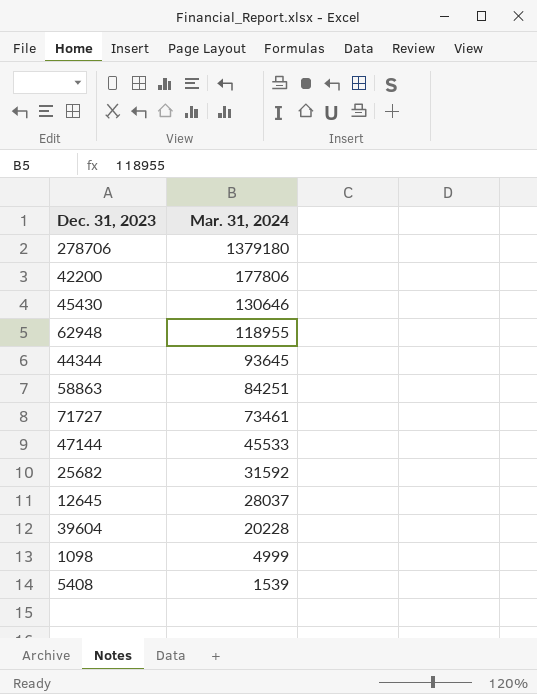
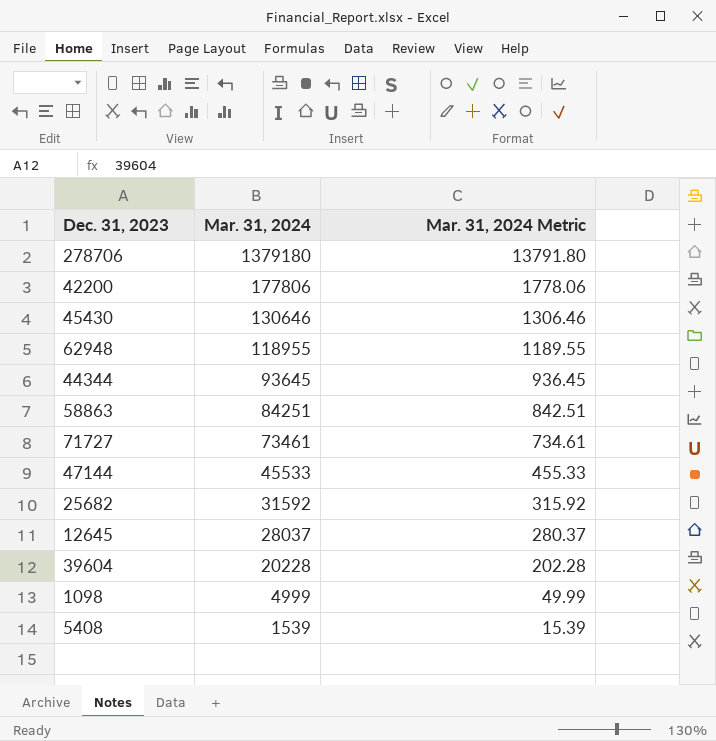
column Mar. 31, 2024 Metric | formula: none -> [Mar. 31, 2024] * 0.01

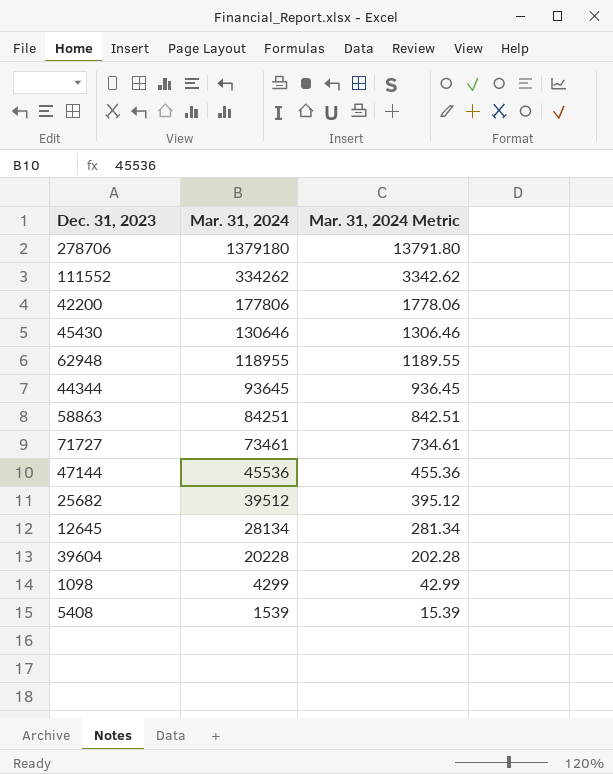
row 111552: none -> 334262 | 3342.62
47144 | Mar. 31, 2024: 45533 -> 45536
47144 | Mar. 31, 2024 Metric: 455.33 -> 455.36
25682 | Mar. 31, 2024: 31592 -> 39512
25682 | Mar. 31, 2024 Metric: 315.92 -> 395.12
12645 | Mar. 31, 2024: 28037 -> 28134
12645 | Mar. 31, 2024 Metric: 280.37 -> 281.34
1098 | Mar. 31, 2024: 4999 -> 4299
1098 | Mar. 31, 2024 Metric: 49.99 -> 42.99

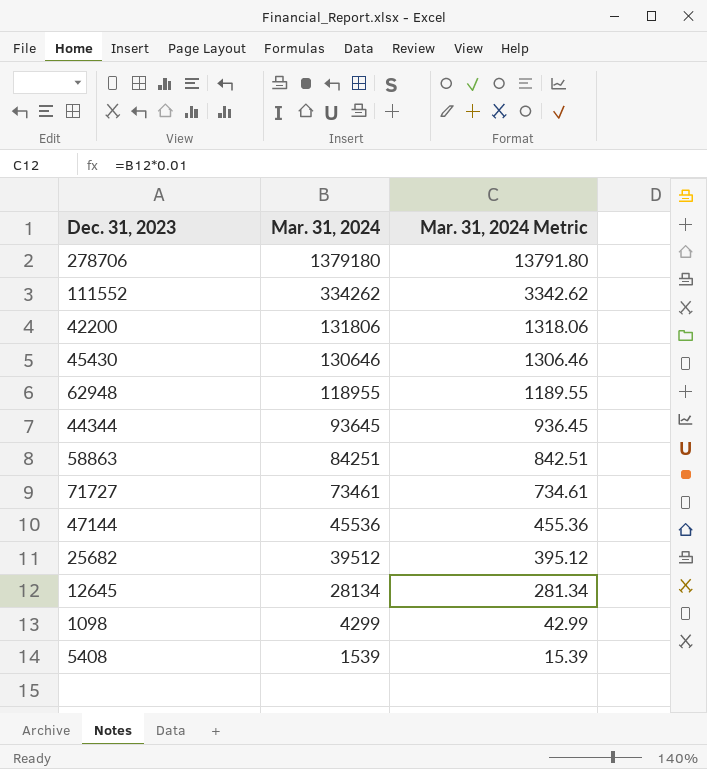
row 39604: 20228 | 202.28 -> none
42200 | Mar. 31, 2024: 177806 -> 131806
42200 | Mar. 31, 2024 Metric: 1778.06 -> 1318.06

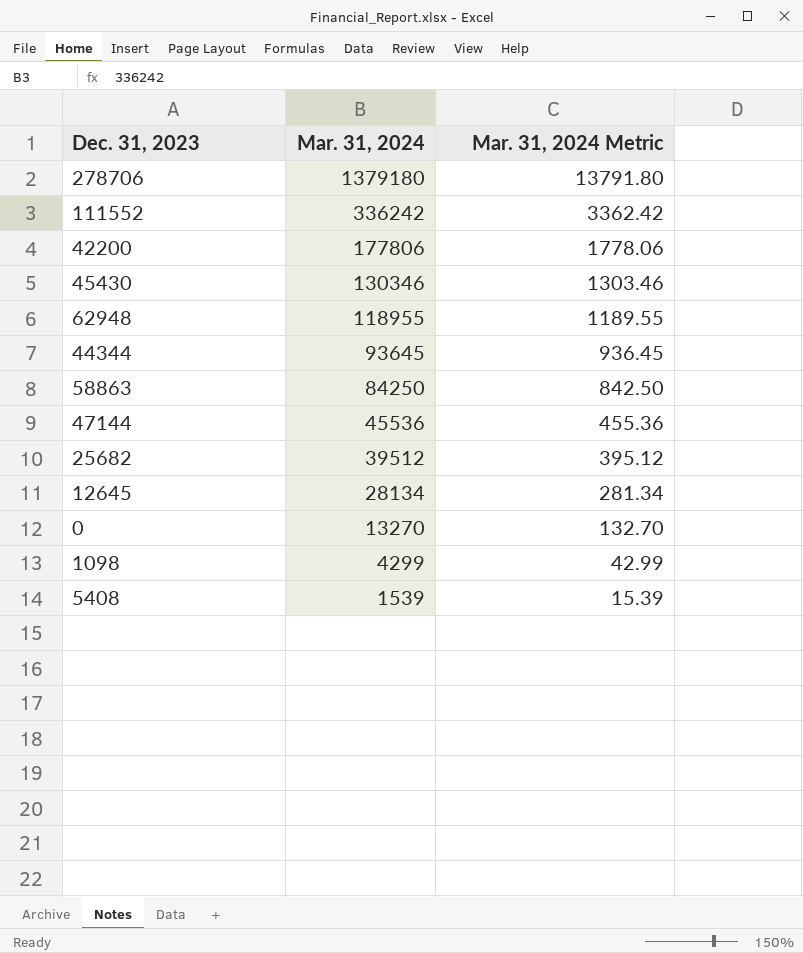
row 71727: 73461 | 734.61 -> none
111552 | Mar. 31, 2024: 334262 -> 336242
111552 | Mar. 31, 2024 Metric: 3342.62 -> 3362.42
42200 | Mar. 31, 2024: 131806 -> 177806
42200 | Mar. 31, 2024 Metric: 1318.06 -> 1778.06
45430 | Mar. 31, 2024: 130646 -> 130346
45430 | Mar. 31, 2024 Metric: 1306.46 -> 1303.46
58863 | Mar. 31, 2024: 84251 -> 84250
58863 | Mar. 31, 2024 Metric: 842.51 -> 842.50
row 0: none -> 13270 | 132.70

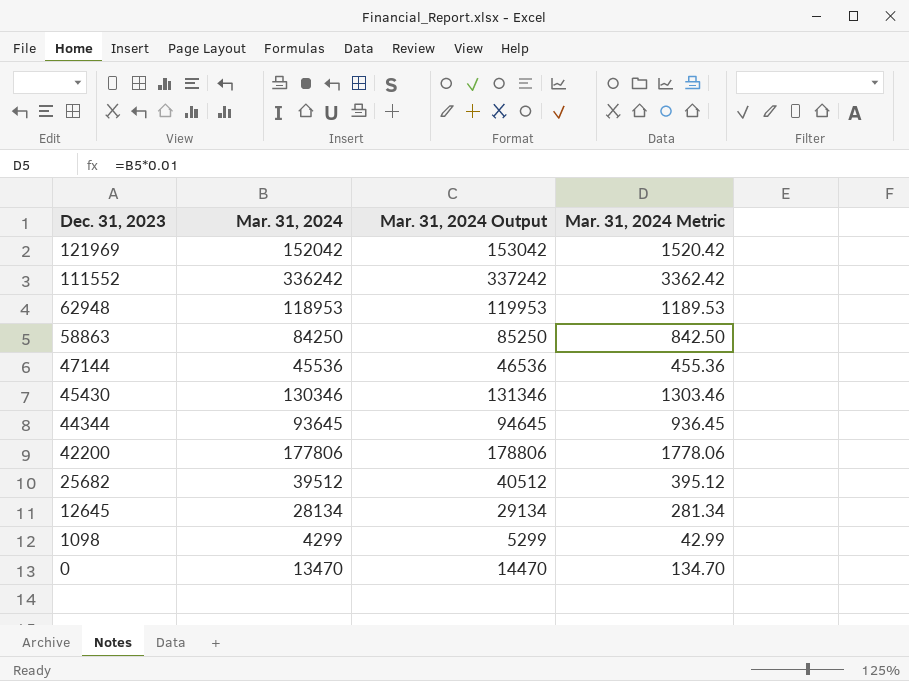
row order: Mar. 31, 2024 descending -> Dec. 31, 2023 descending
column Mar. 31, 2024 Output | formula: none -> [Mar. 31, 2024] + 1000
row 278706: 1379180 | 13791.80 -> none
row 5408: 1539 | 15.39 -> none
row 121969: none -> 152042 | 153042 | 1520.42
62948 | Mar. 31, 2024: 118955 -> 118953
62948 | Mar. 31, 2024 Metric: 1189.55 -> 1189.53
0 | Mar. 31, 2024: 13270 -> 13470
0 | Mar. 31, 2024 Metric: 132.70 -> 134.70

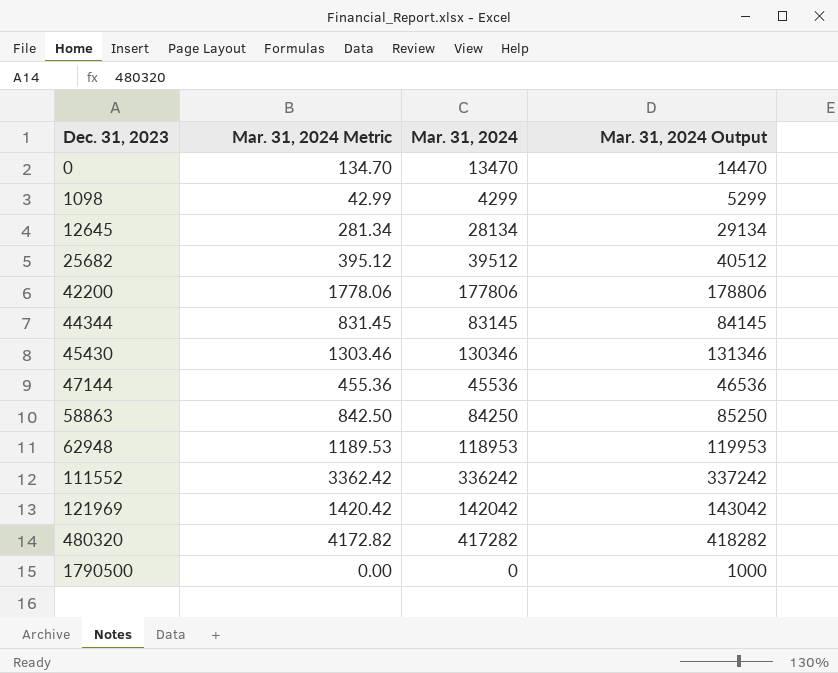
row order: Dec. 31, 2023 descending -> Dec. 31, 2023 ascending
column Mar. 31, 2024 Metric | position: 4 -> 2
44344 | Mar. 31, 2024 Metric: 936.45 -> 831.45
44344 | Mar. 31, 2024: 93645 -> 83145
44344 | Mar. 31, 2024 Output: 94645 -> 84145
121969 | Mar. 31, 2024 Metric: 1520.42 -> 1420.42
121969 | Mar. 31, 2024: 152042 -> 142042
121969 | Mar. 31, 2024 Output: 153042 -> 143042
row 480320: none -> 4172.82 | 417282 | 418282
row 1790500: none -> 0.00 | 0 | 1000

